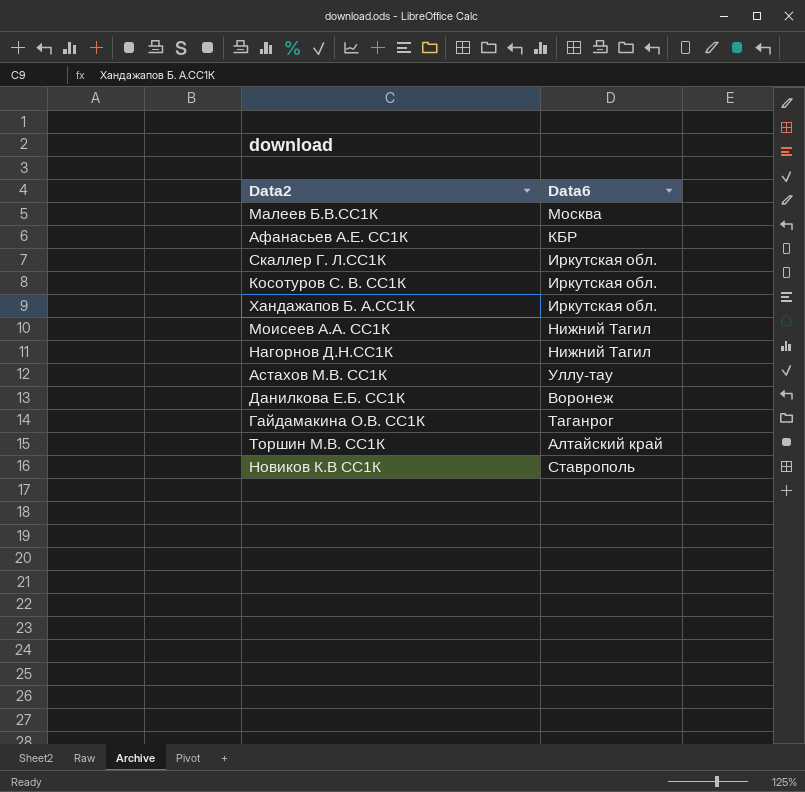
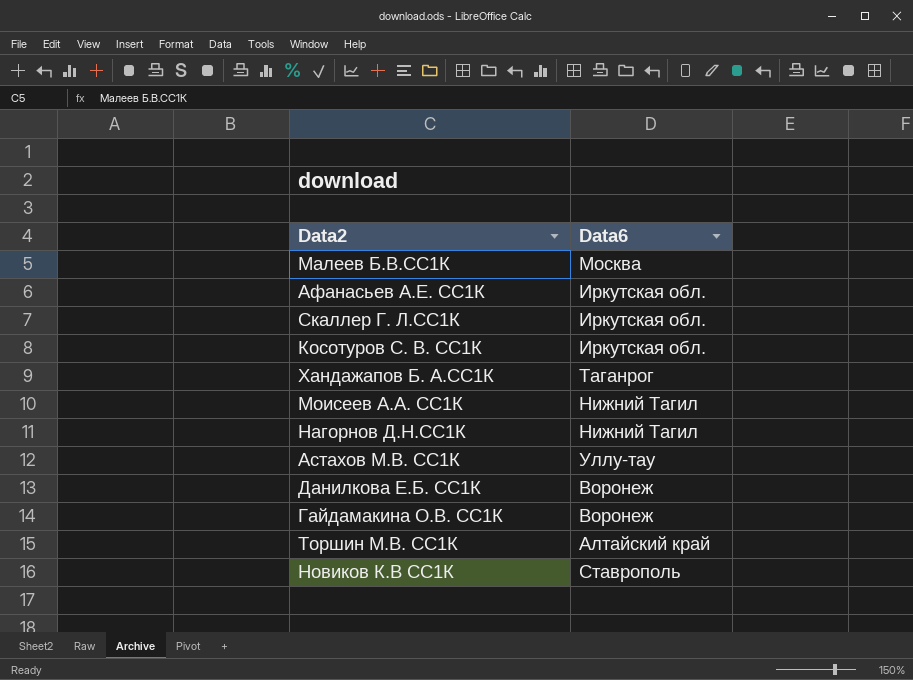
Афанасьев А.Е. СС1К | Data6: КБР -> Иркутская обл.
Хандажапов Б. А.СС1К | Data6: Иркутская обл. -> Таганрог
Гайдамакина О.В. СС1К | Data6: Таганрог -> Воронеж

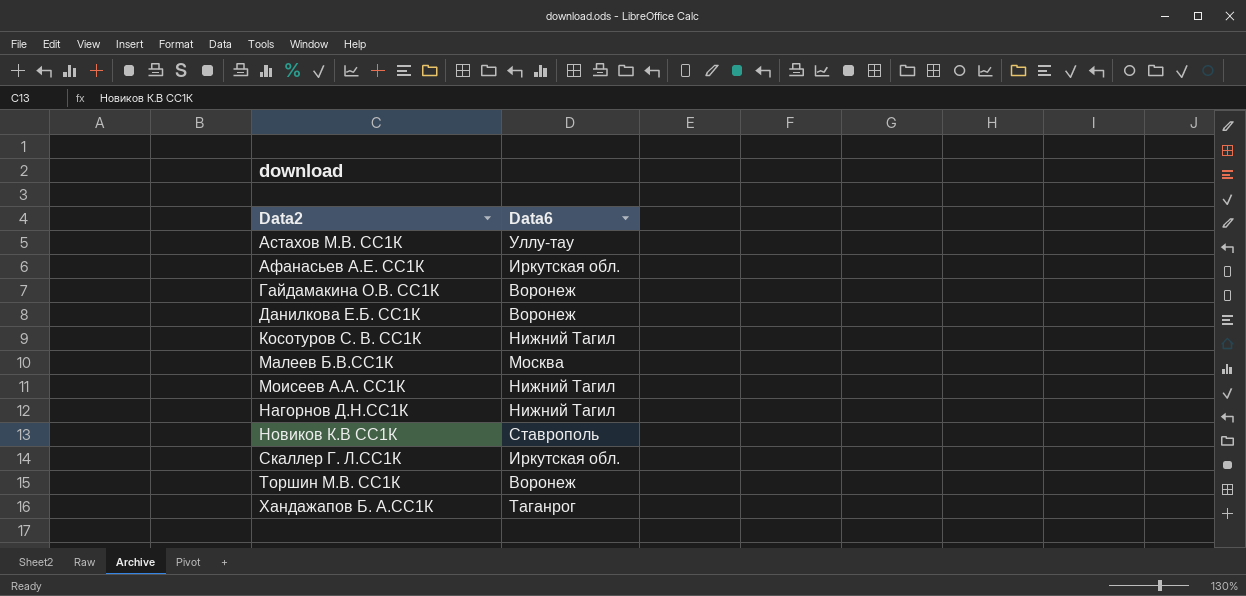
row order: none -> Data2 ascending
Косотуров С. В. СС1К | Data6: Иркутская обл. -> Нижний Тагил
Торшин М.В. СС1К | Data6: Алтайский край -> Воронеж

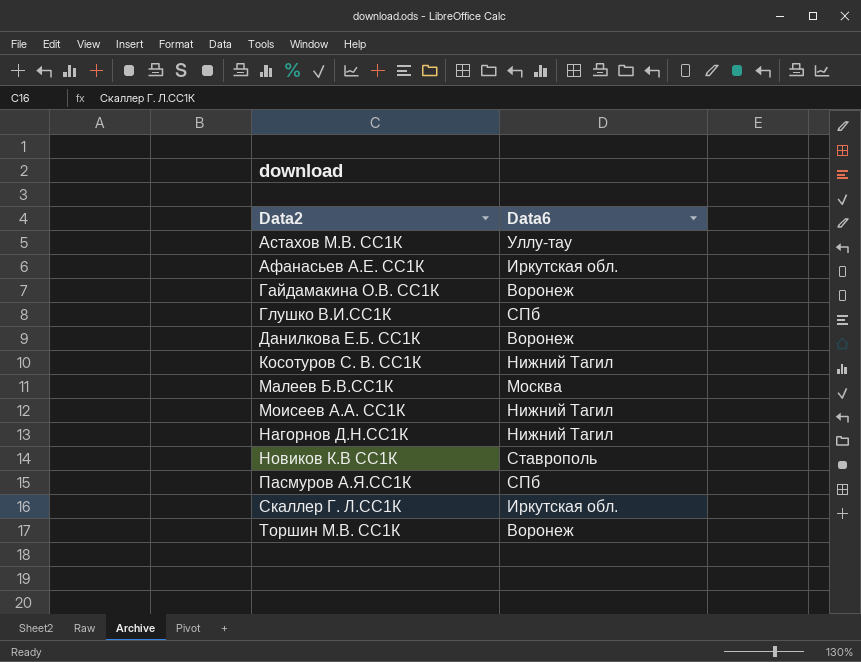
row Хандажапов Б. А.СС1К: Таганрог -> none
row Глушко В.И.СС1К: none -> СПб
row Пасмуров А.Я.СС1К: none -> СПб

